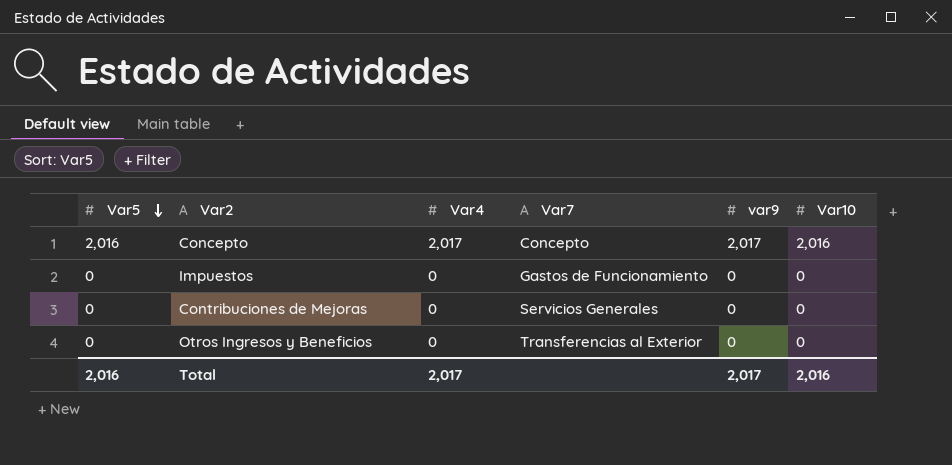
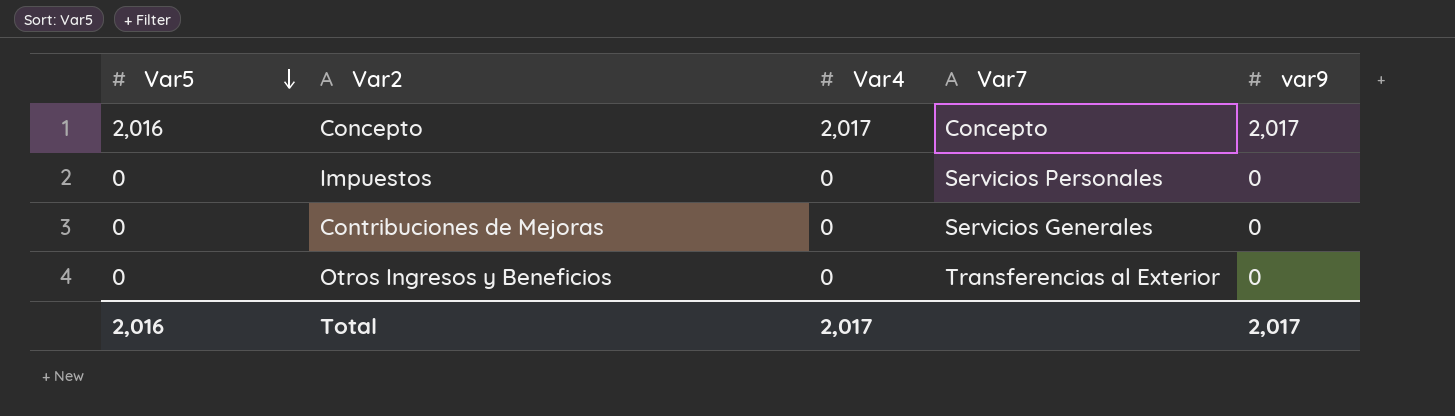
column Var10 | position: 6 -> none
Impuestos | Var7: Gastos de Funcionamiento -> Servicios Personales

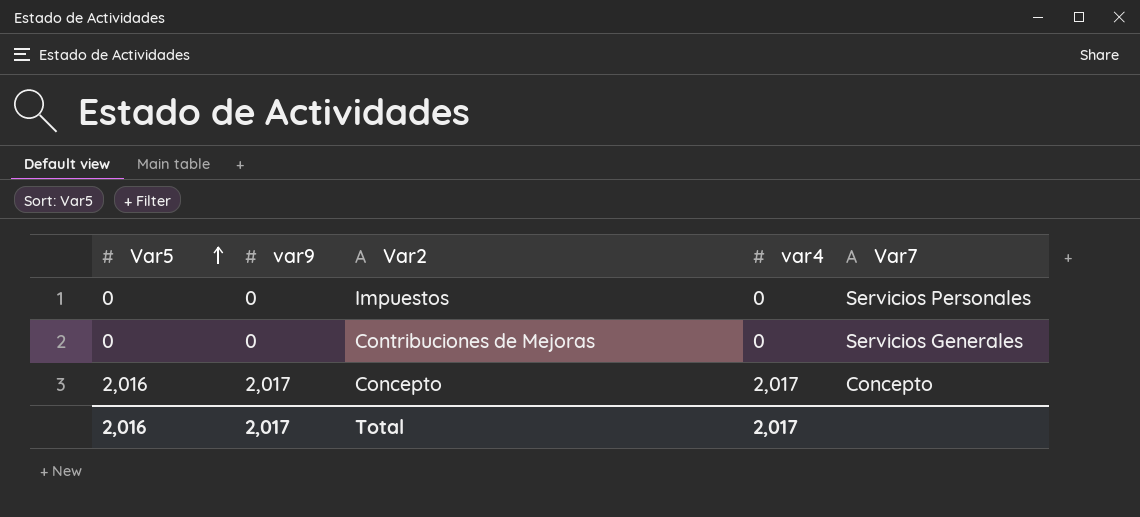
row order: Var5 descending -> Var5 ascending
column var9 | position: 5 -> 2
column name: Var4 -> var4
row Otros Ingresos y Beneficios: 0 | 0 | Transferencias al Exterior | 0 -> none

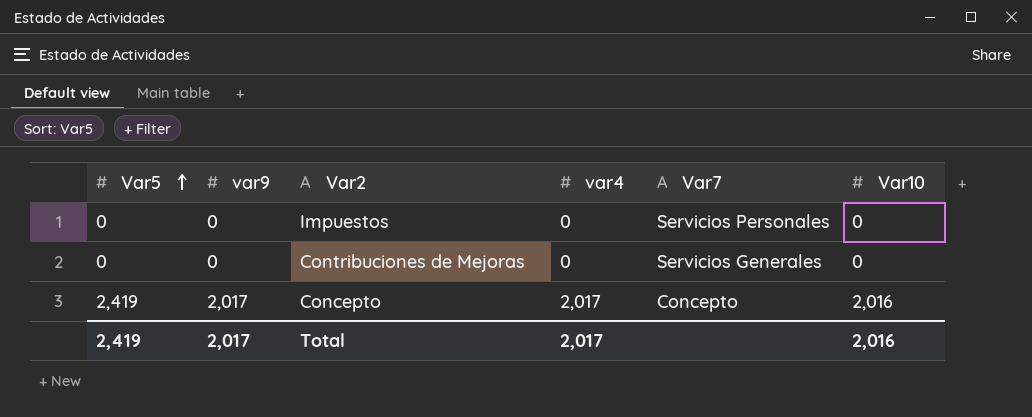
column Var10 | position: none -> 6
Concepto | Var5: 2,016 -> 2,419
Total | Var5: 2,016 -> 2,419

